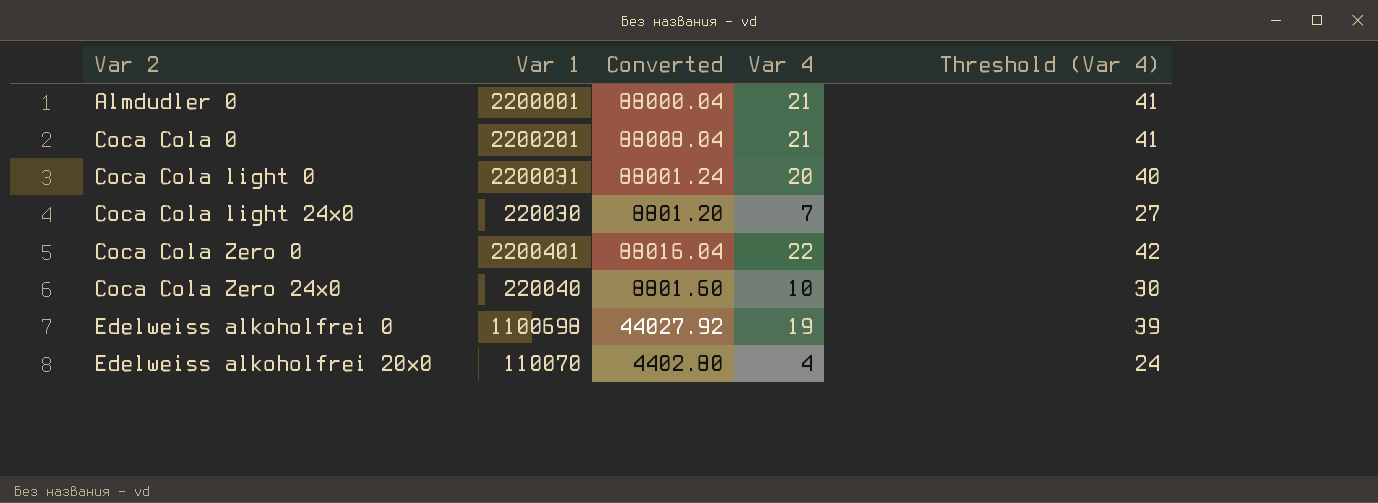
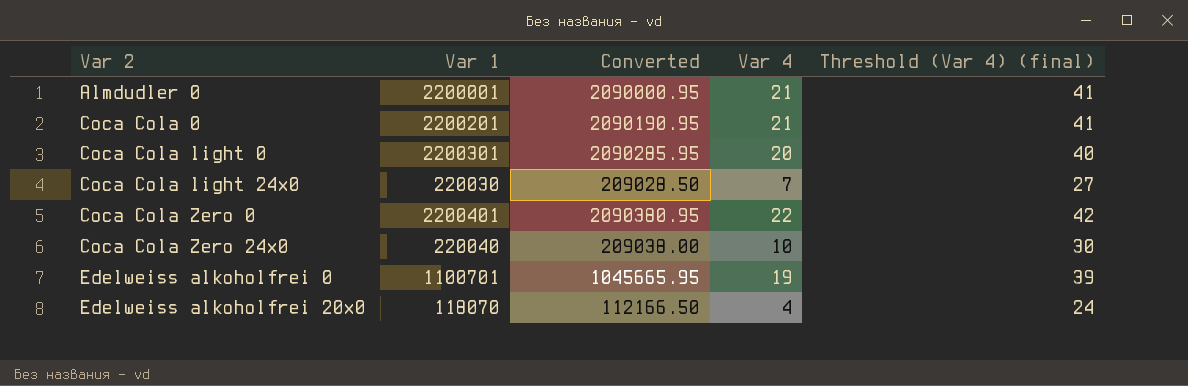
column Converted | formula: [Var 1] * 0.04 -> [Var 1] * 0.95
column name: Threshold (Var 4) -> Threshold (Var 4) (final)
Coca Cola light 0 | Var 1: 2200031 -> 2200301
Edelweiss alkoholfrei 0 | Var 1: 1100698 -> 1100701
Edelweiss alkoholfrei 20x0 | Var 1: 110070 -> 118070

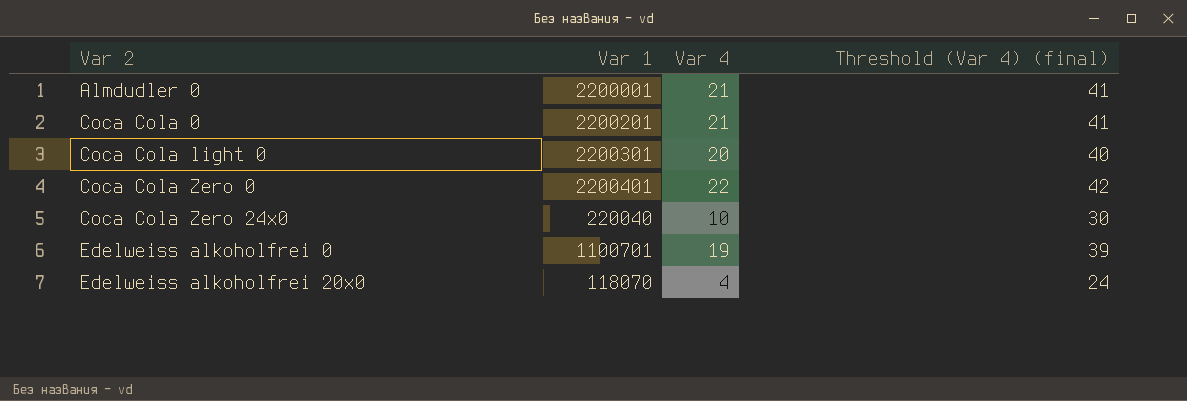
column Converted | formula: [Var 1] * 0.95 -> none
row Coca Cola light 24x0: 220030 | 209028.50 | 7 | 27 -> none

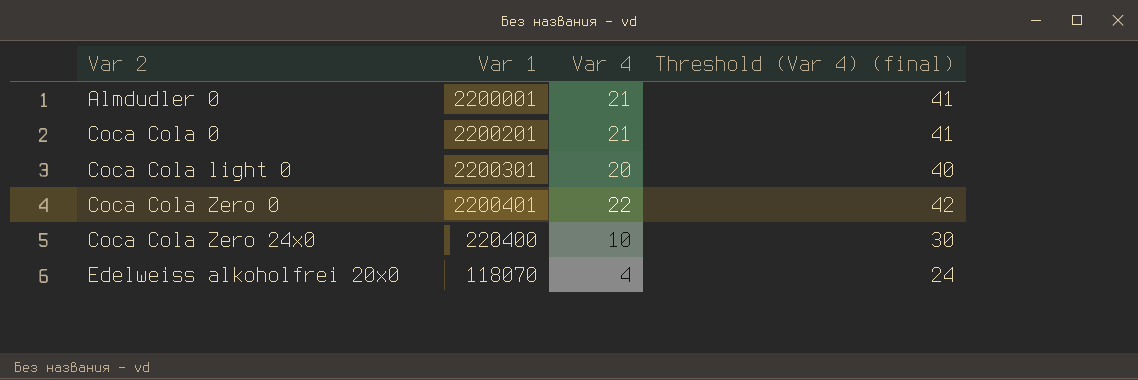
row Edelweiss alkoholfrei 0: 1100701 | 19 | 39 -> none
Coca Cola Zero 24x0 | Var 1: 220040 -> 220400

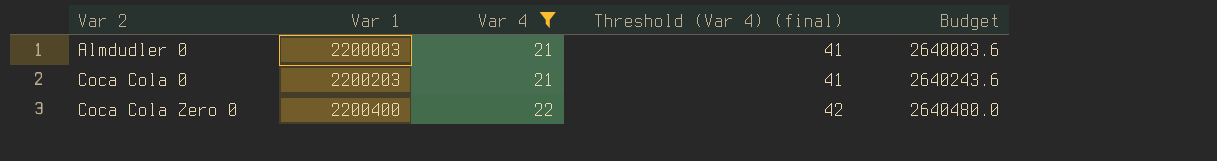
filter: none -> Var 4 >= 21
column Budget | formula: none -> [Var 1] * 1.2
Almdudler 0 | Var 1: 2200001 -> 2200003
Coca Cola 0 | Var 1: 2200201 -> 2200203
Coca Cola Zero 0 | Var 1: 2200401 -> 2200400

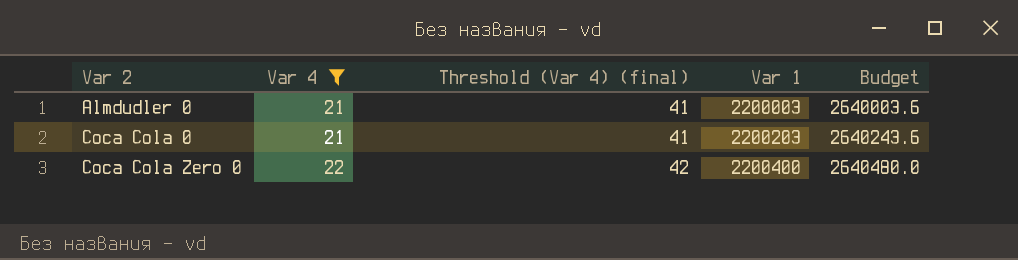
column Var 1 | position: 2 -> 4

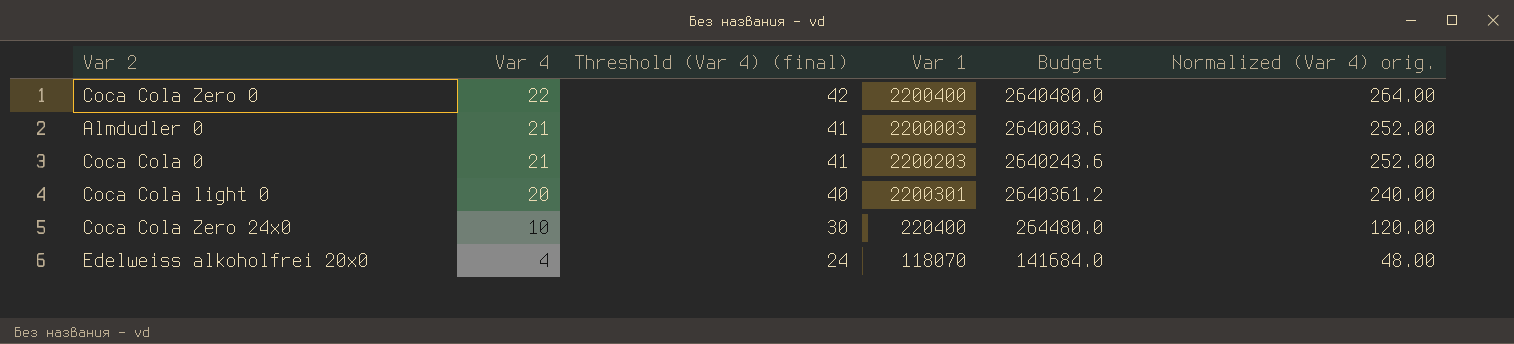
filter: Var 4 >= 21 -> none
row order: Var 2 ascending -> Var 4 descending
column Normalized (Var 4) orig. | formula: none -> [Var 4] * 12

